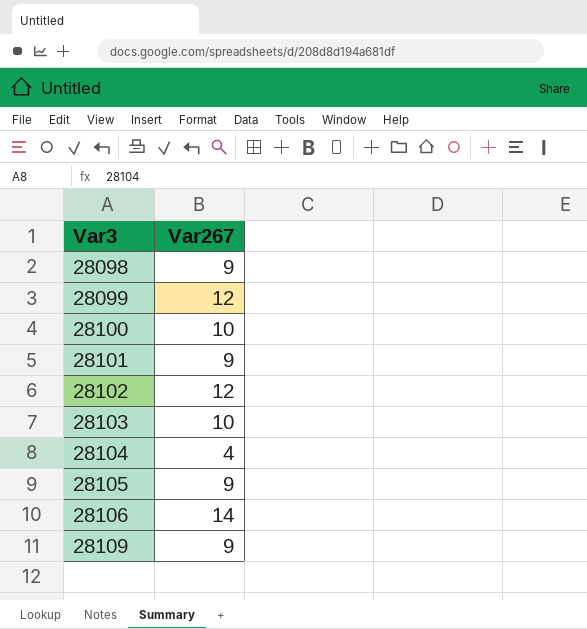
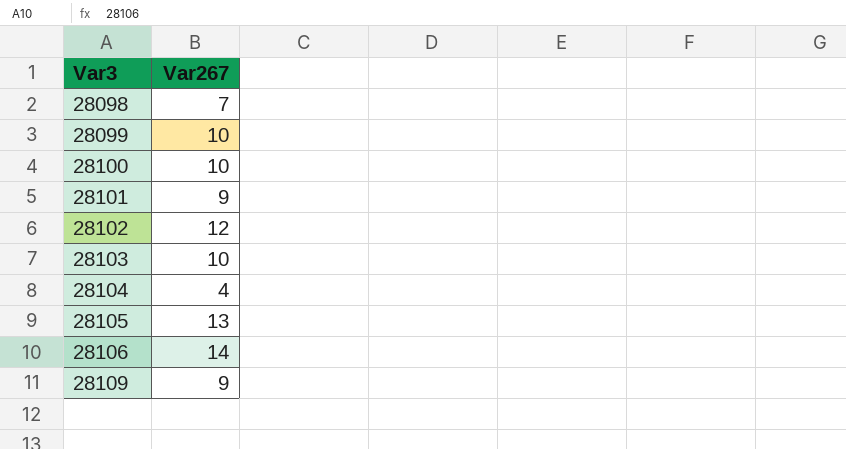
28098 | Var267: 9 -> 7
28099 | Var267: 12 -> 10
28105 | Var267: 9 -> 13

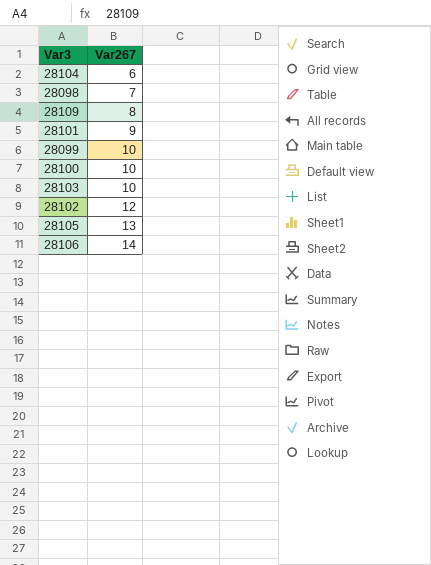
row order: Var3 ascending -> Var267 ascending
28104 | Var267: 4 -> 6
28109 | Var267: 9 -> 8

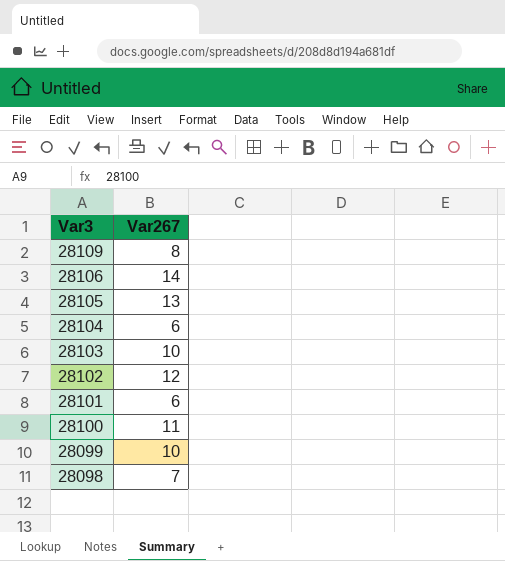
row order: Var267 ascending -> Var3 descending
28101 | Var267: 9 -> 6
28100 | Var267: 10 -> 11

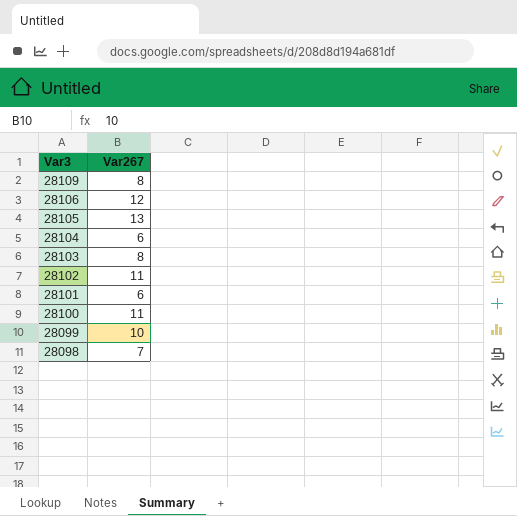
28106 | Var267: 14 -> 12
28103 | Var267: 10 -> 8
28102 | Var267: 12 -> 11

